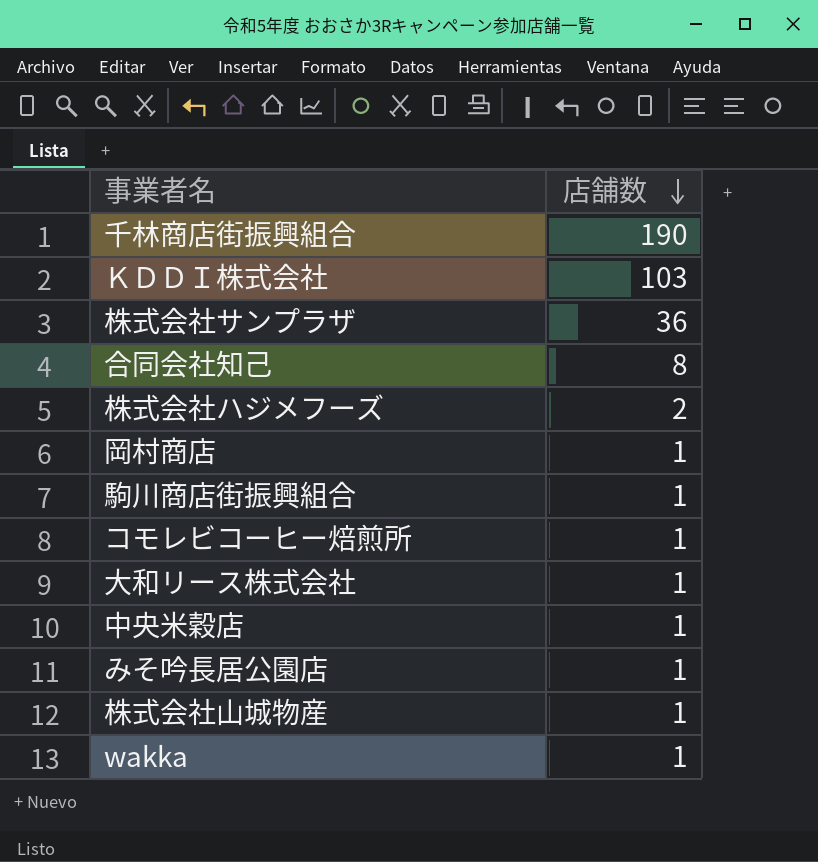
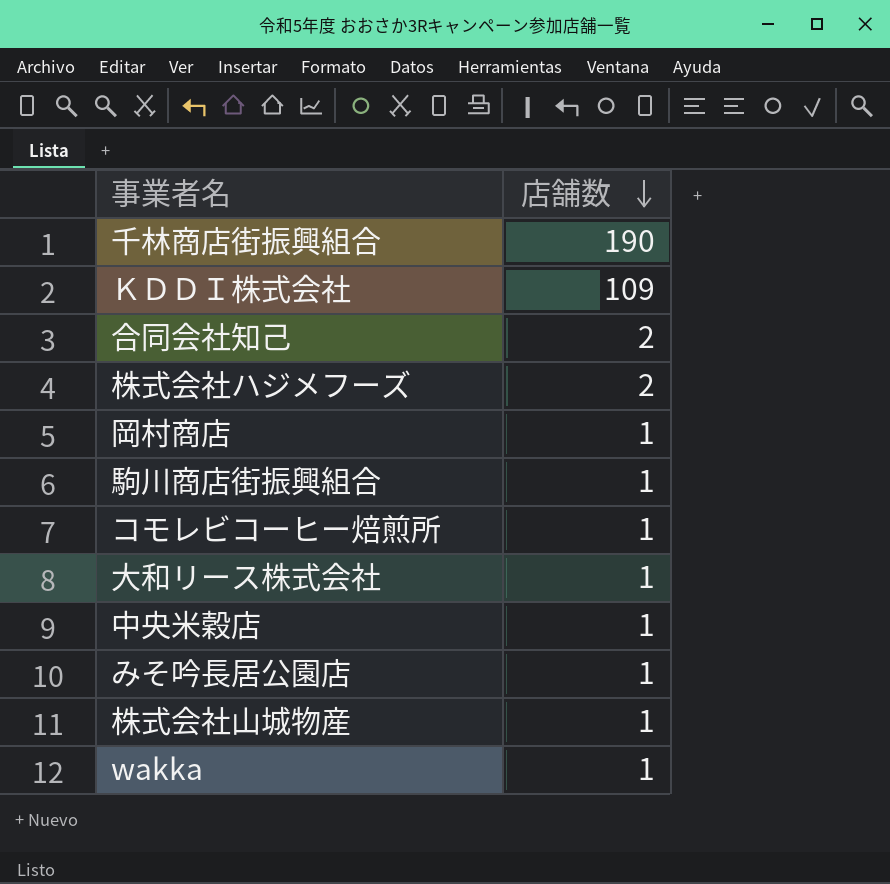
row 株式会社サンプラザ: 36 -> none
ＫＤＤＩ株式会社 | 店舗数: 103 -> 109
合同会社知己 | 店舗数: 8 -> 2

